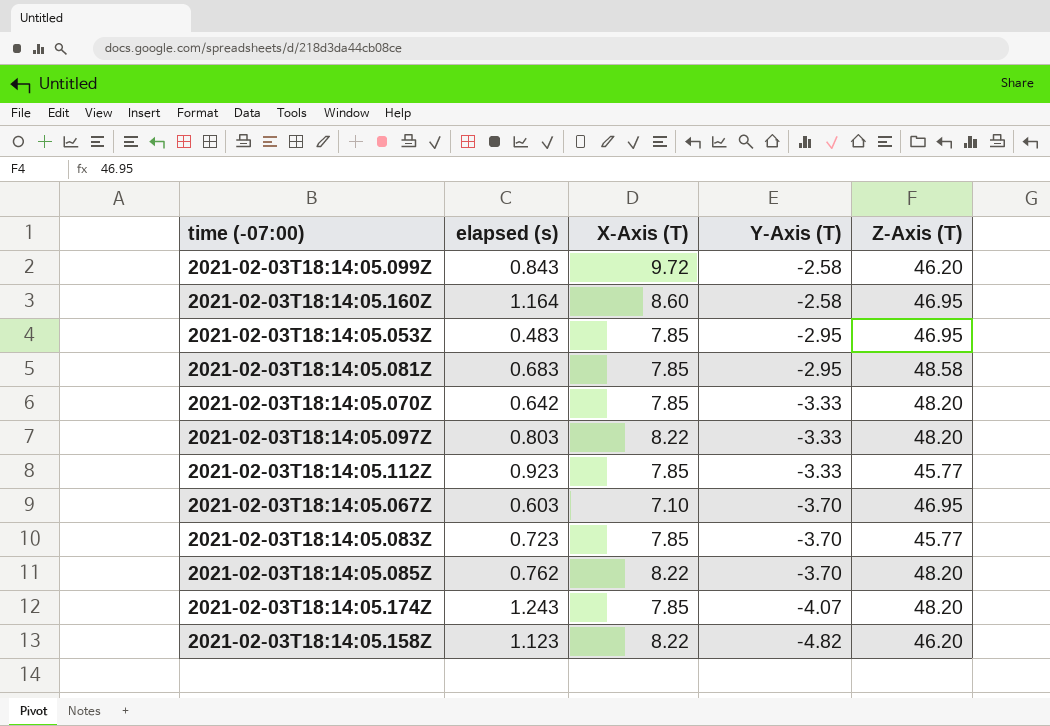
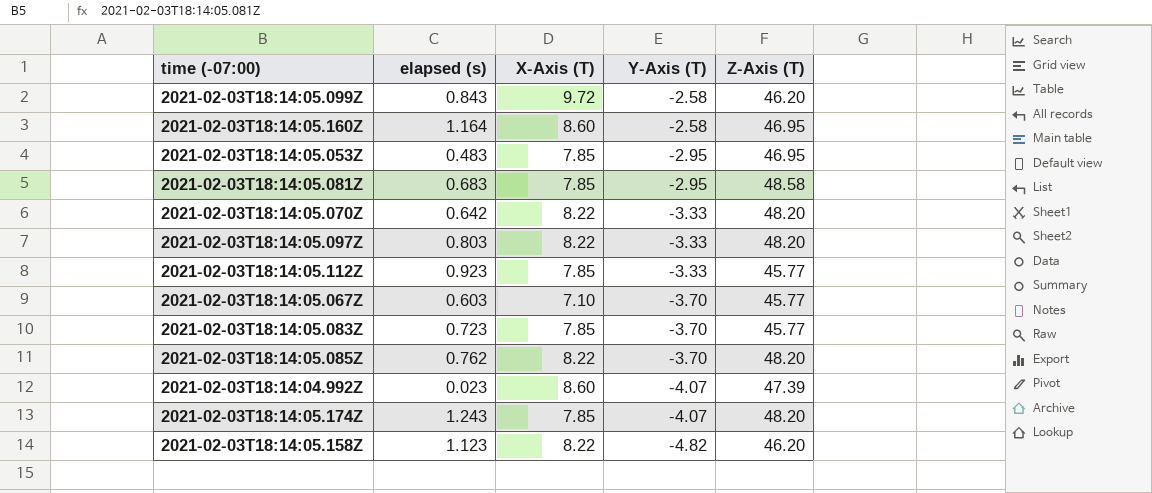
2021-02-03T18:14:05.070Z | X-Axis (T): 7.85 -> 8.22
2021-02-03T18:14:05.067Z | Z-Axis (T): 46.95 -> 45.77
row 2021-02-03T18:14:04.992Z: none -> 0.023 | 8.60 | -4.07 | 47.39

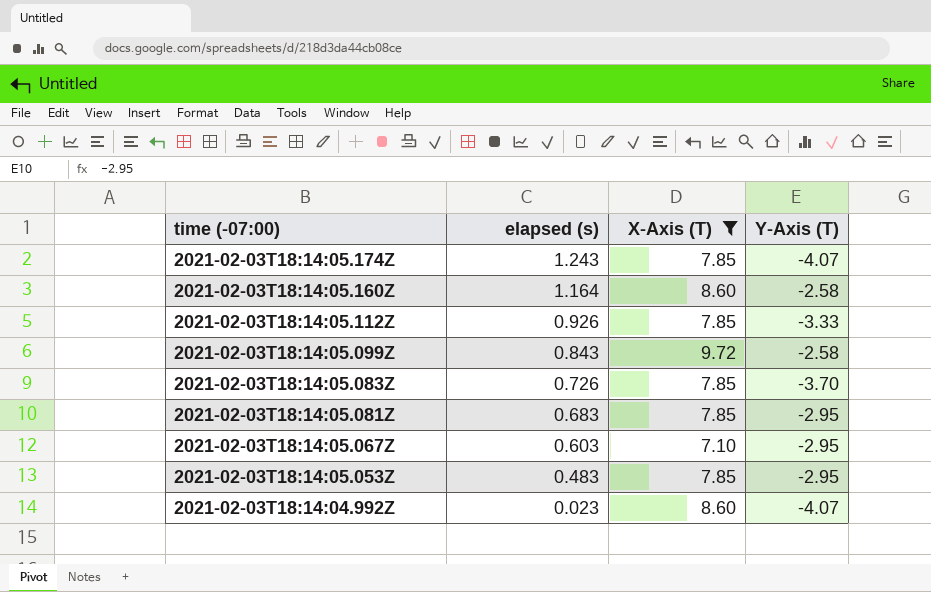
filter: none -> X-Axis (T) != 8.22
row order: Y-Axis (T) descending -> time (-07:00) descending
column Z-Axis (T) | position: 5 -> none
2021-02-03T18:14:05.112Z | elapsed (s): 0.923 -> 0.926
2021-02-03T18:14:05.083Z | elapsed (s): 0.723 -> 0.726
2021-02-03T18:14:05.067Z | Y-Axis (T): -3.70 -> -2.95

